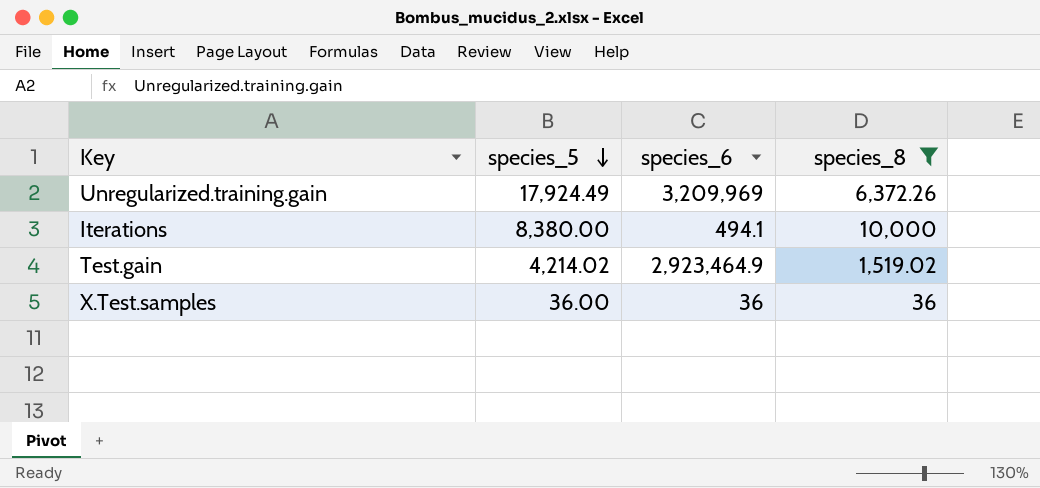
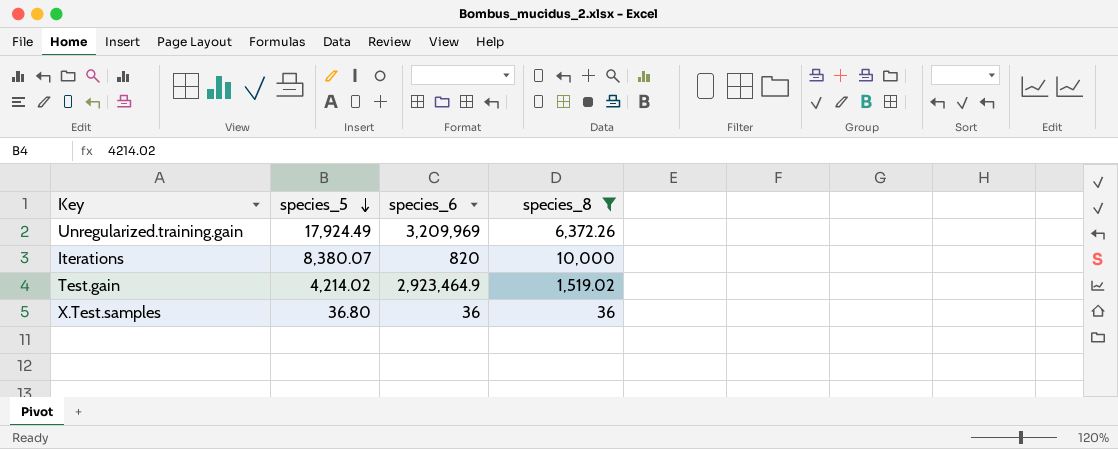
Iterations | species_5: 8,380.00 -> 8,380.07
Iterations | species_6: 494.1 -> 820
X.Test.samples | species_5: 36.00 -> 36.80

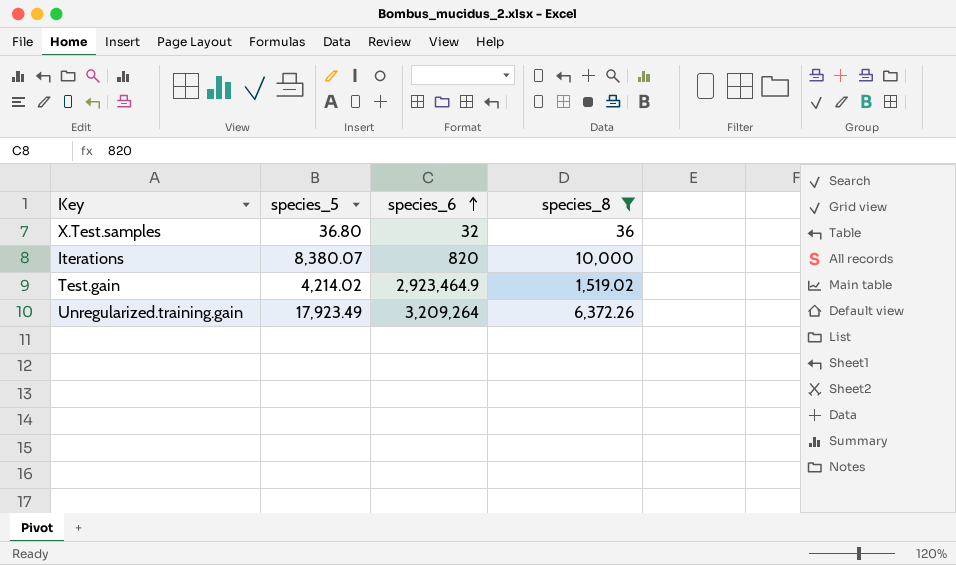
row order: species_5 descending -> species_6 ascending
X.Test.samples | species_6: 36 -> 32
Unregularized.training.gain | species_5: 17,924.49 -> 17,923.49
Unregularized.training.gain | species_6: 3,209,969 -> 3,209,264

